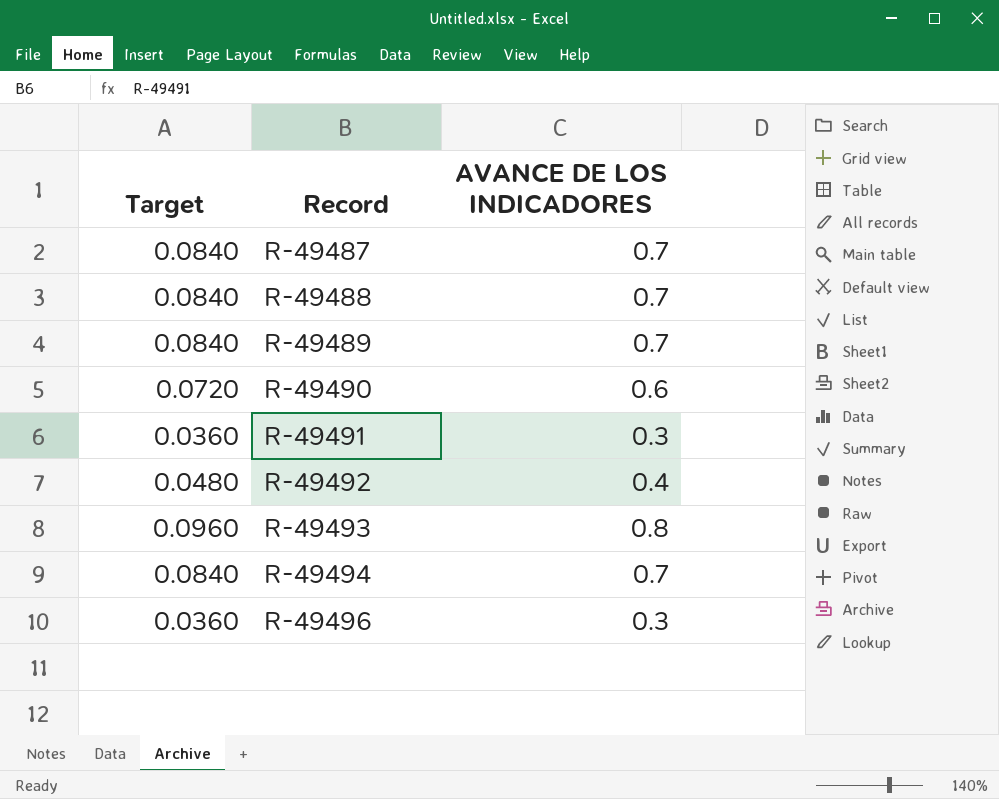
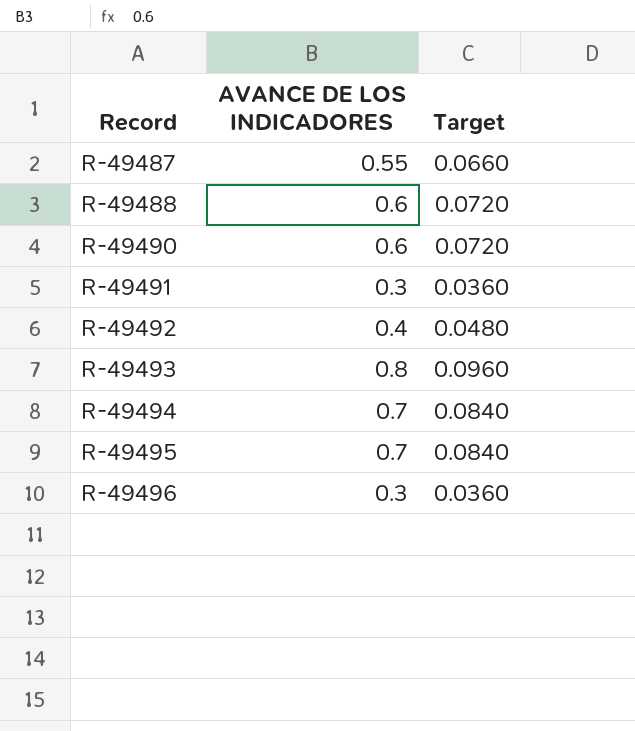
column Target | position: 1 -> 3
row R-49489: 0.0840 | 0.7 -> none
R-49487 | AVANCE DE LOS INDICADORES: 0.7 -> 0.55
R-49487 | Target: 0.0840 -> 0.0660
R-49488 | AVANCE DE LOS INDICADORES: 0.7 -> 0.6
R-49488 | Target: 0.0840 -> 0.0720
row R-49495: none -> 0.7 | 0.0840

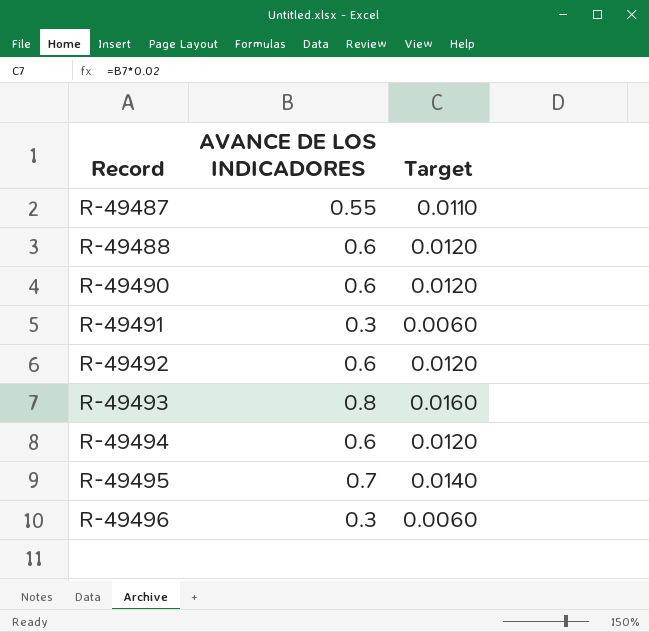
column Target | formula: [AVANCE DE LOS INDICADORES] * 0.12 -> [AVANCE DE LOS INDICADORES] * 0.02
R-49492 | AVANCE DE LOS INDICADORES: 0.4 -> 0.6
R-49494 | AVANCE DE LOS INDICADORES: 0.7 -> 0.6

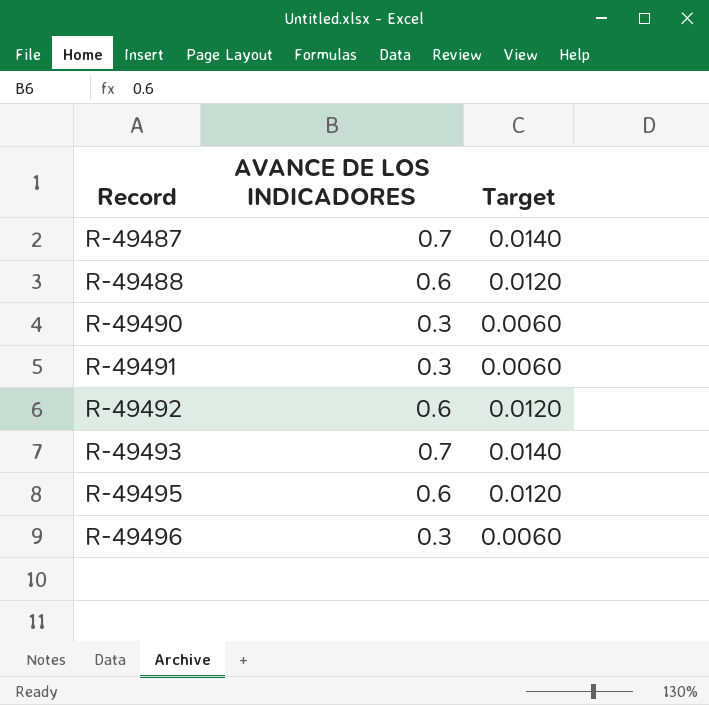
row R-49494: 0.6 | 0.0120 -> none
R-49487 | AVANCE DE LOS INDICADORES: 0.55 -> 0.7
R-49487 | Target: 0.0110 -> 0.0140
R-49490 | AVANCE DE LOS INDICADORES: 0.6 -> 0.3
R-49490 | Target: 0.0120 -> 0.0060
R-49493 | AVANCE DE LOS INDICADORES: 0.8 -> 0.7
R-49493 | Target: 0.0160 -> 0.0140
R-49495 | AVANCE DE LOS INDICADORES: 0.7 -> 0.6
R-49495 | Target: 0.0140 -> 0.0120

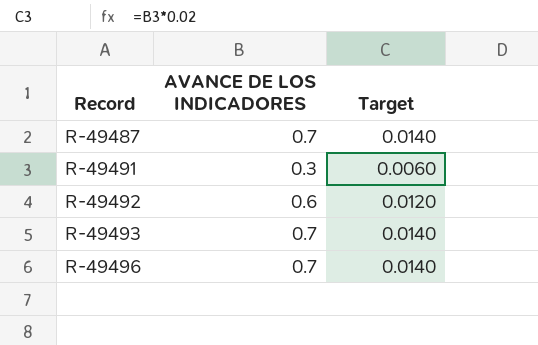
row R-49488: 0.6 | 0.0120 -> none
row R-49490: 0.3 | 0.0060 -> none
row R-49495: 0.6 | 0.0120 -> none
R-49496 | AVANCE DE LOS INDICADORES: 0.3 -> 0.7
R-49496 | Target: 0.0060 -> 0.0140

